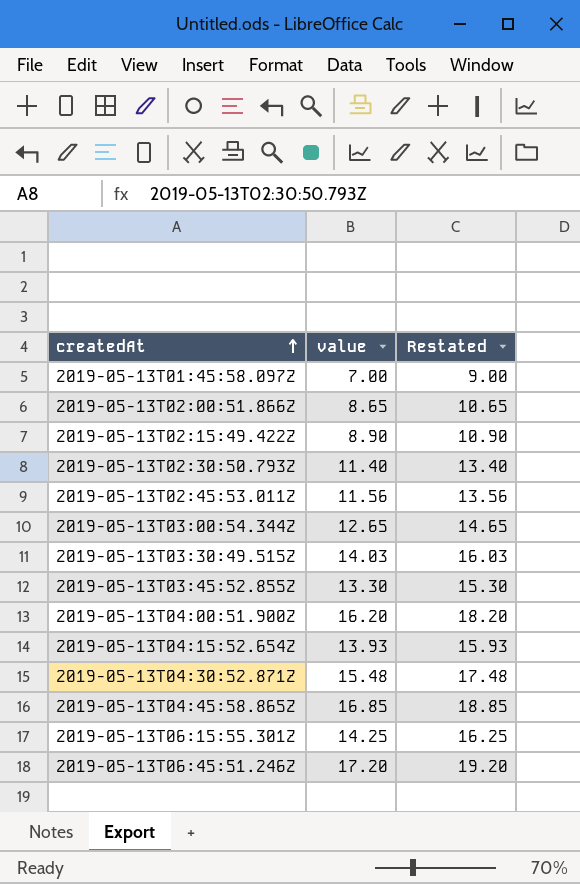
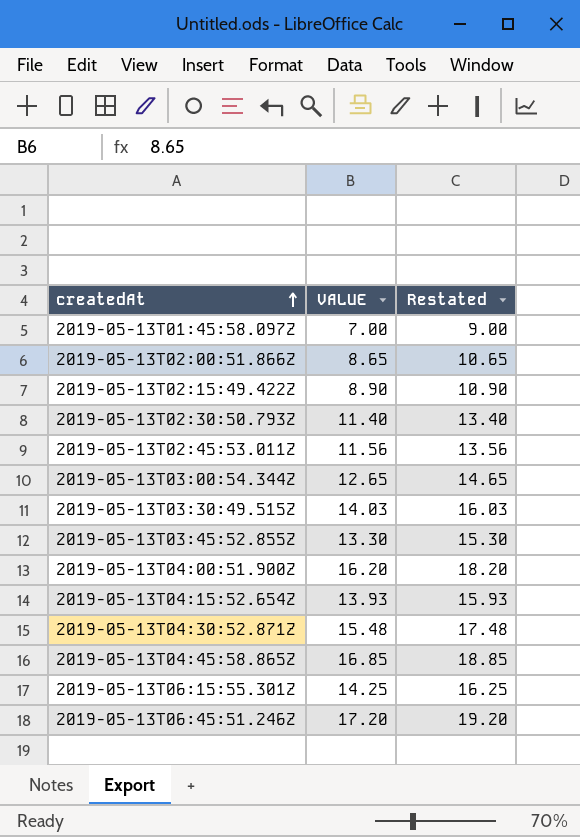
column name: value -> VALUE

